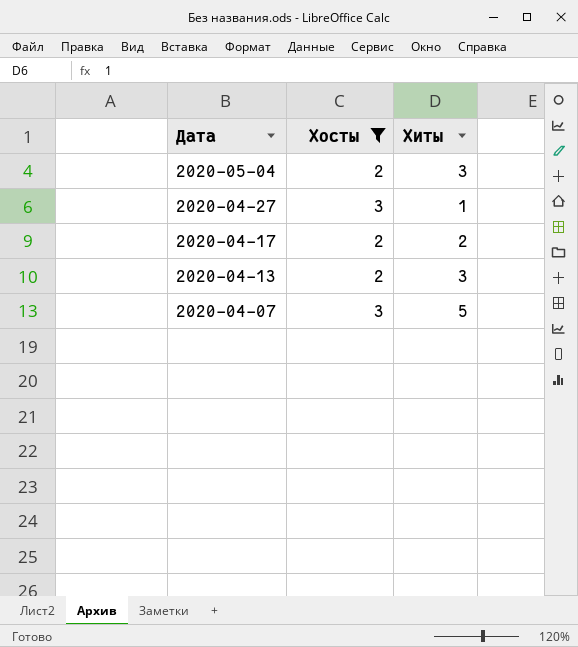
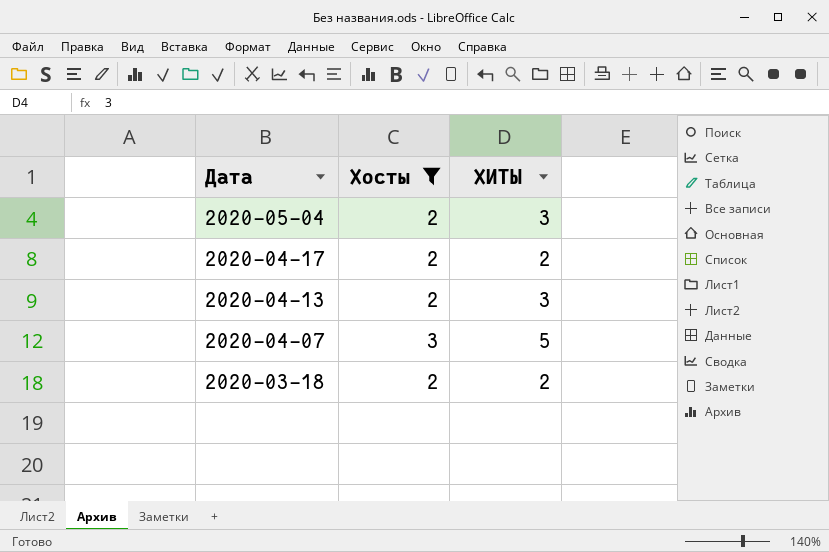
column name: Хиты -> ХИТЫ
row 2020-04-27: 3 | 1 -> none
row 2020-03-18: none -> 2 | 2

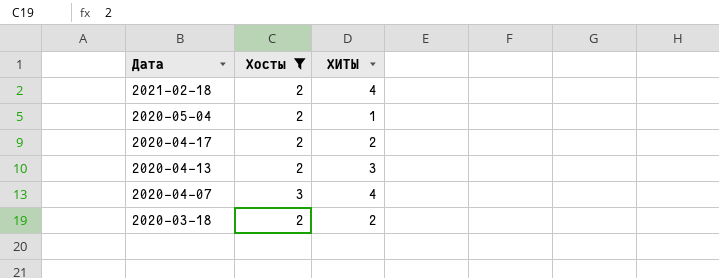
row 2021-02-18: none -> 2 | 4
2020-05-04 | ХИТЫ: 3 -> 1
2020-04-07 | ХИТЫ: 5 -> 4

